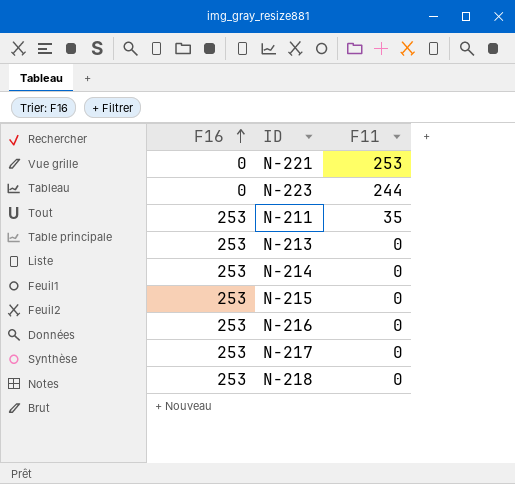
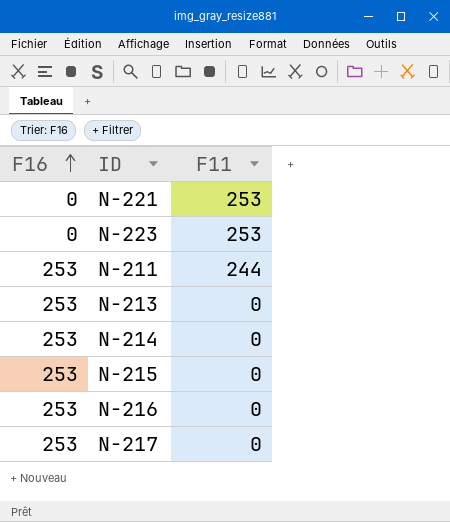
row N-218: 253 | 0 -> none
N-223 | F11: 244 -> 253
N-211 | F11: 35 -> 244

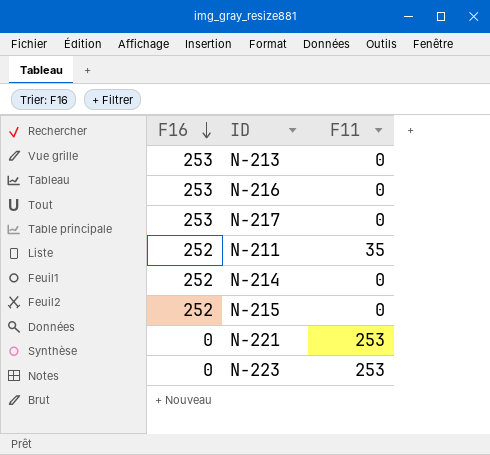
row order: F16 ascending -> F16 descending
N-211 | F16: 253 -> 252
N-211 | F11: 244 -> 35
N-214 | F16: 253 -> 252
N-215 | F16: 253 -> 252

